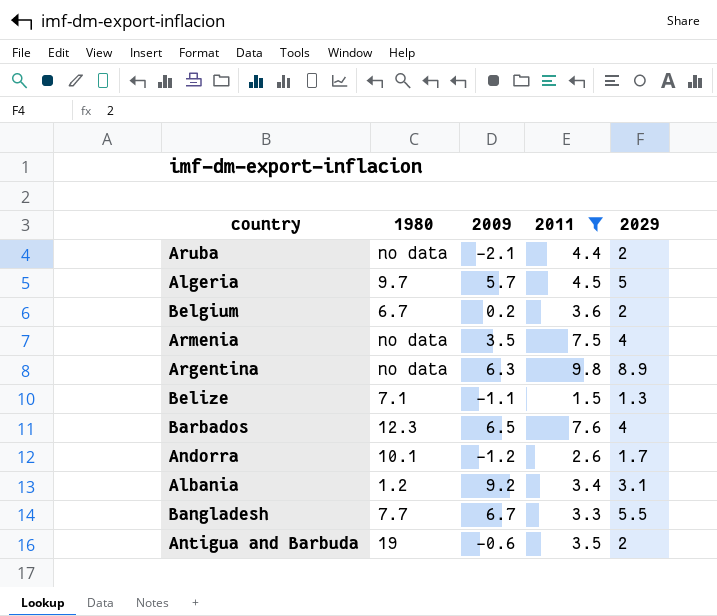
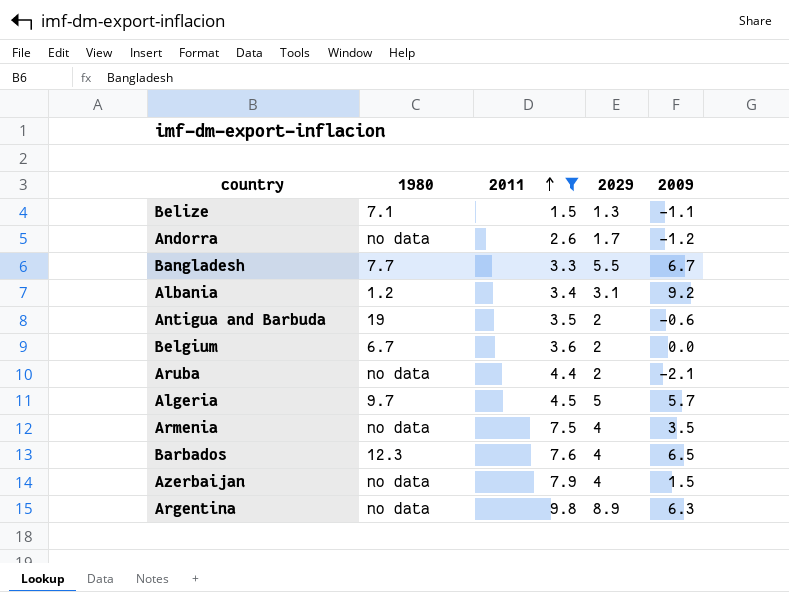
row order: none -> 2011 ascending
column 2009 | position: 3 -> 5
Andorra | 1980: 10.1 -> no data
Belgium | 2009: 0.2 -> 0.0
row Azerbaijan: none -> no data | 7.9 | 4 | 1.5

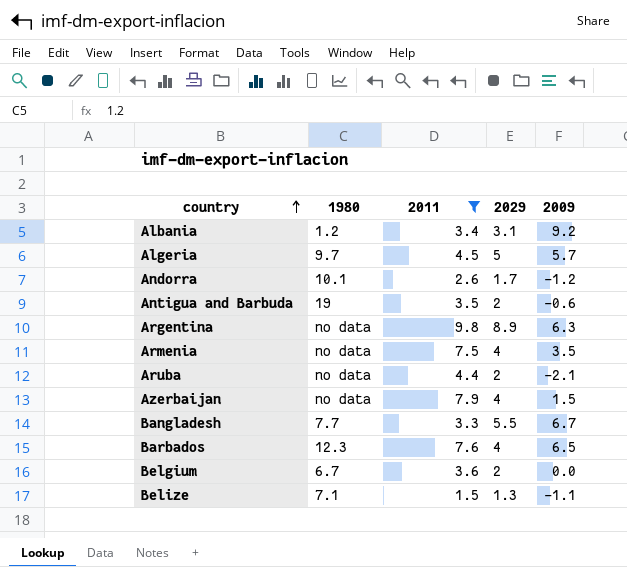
row order: 2011 ascending -> country ascending
Andorra | 1980: no data -> 10.1

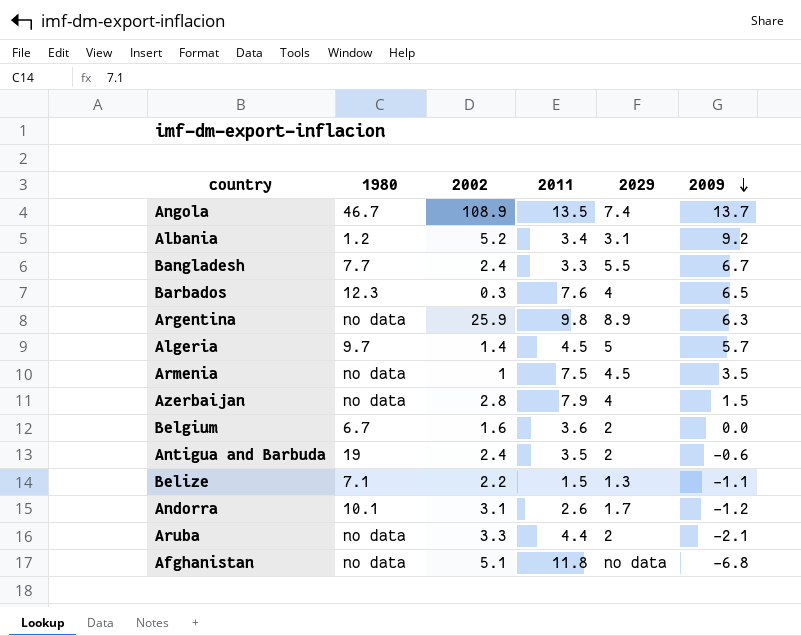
filter: 2011 <= 9.8 -> none
row order: country ascending -> 2009 descending
column 2002 | position: none -> 3
Armenia | 2029: 4 -> 4.5

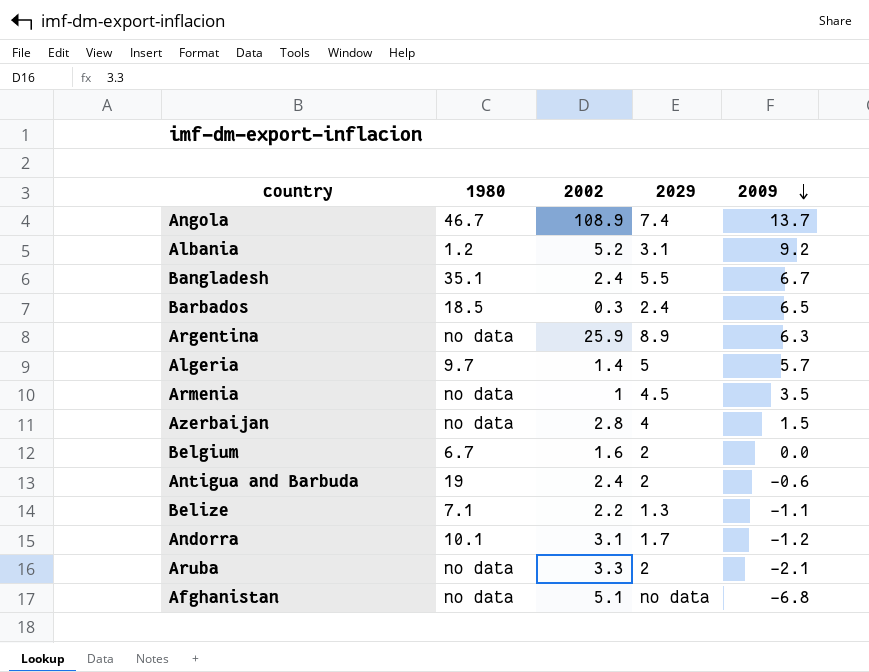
column 2011 | position: 4 -> none
Bangladesh | 1980: 7.7 -> 35.1
Barbados | 1980: 12.3 -> 18.5
Barbados | 2029: 4 -> 2.4

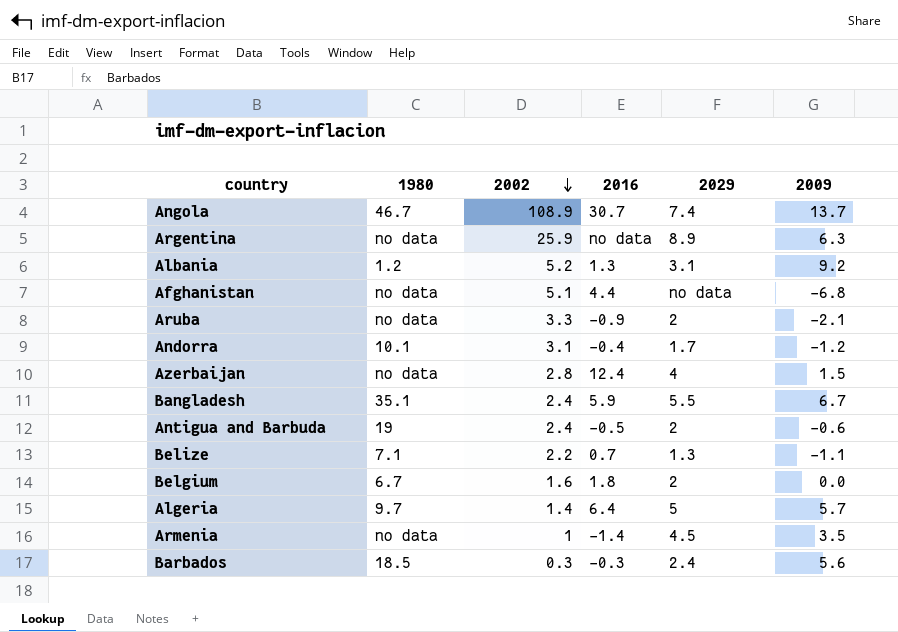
row order: 2009 descending -> 2002 descending
column 2016 | position: none -> 4
Barbados | 2009: 6.5 -> 5.6

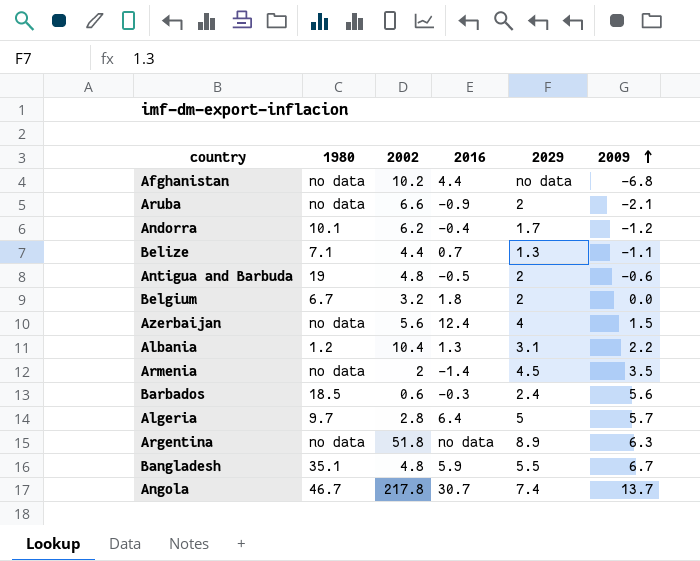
row order: 2002 descending -> 2009 ascending
Afghanistan | 2002: 5.1 -> 10.2
Aruba | 2002: 3.3 -> 6.6
Andorra | 2002: 3.1 -> 6.2
Belize | 2002: 2.2 -> 4.4
Antigua and Barbuda | 2002: 2.4 -> 4.8
Belgium | 2002: 1.6 -> 3.2
Azerbaijan | 2002: 2.8 -> 5.6
Albania | 2002: 5.2 -> 10.4
Albania | 2009: 9.2 -> 2.2
Armenia | 2002: 1 -> 2
Barbados | 2002: 0.3 -> 0.6
Algeria | 2002: 1.4 -> 2.8
Argentina | 2002: 25.9 -> 51.8
Bangladesh | 2002: 2.4 -> 4.8
Angola | 2002: 108.9 -> 217.8

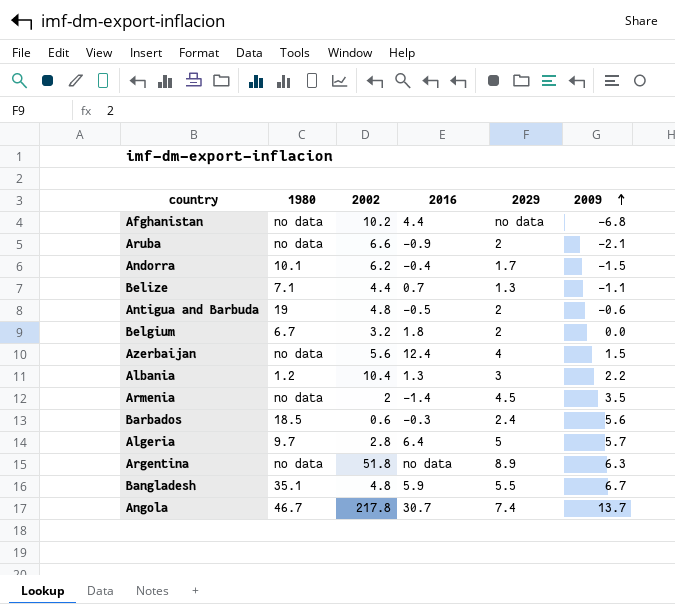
Andorra | 2009: -1.2 -> -1.5
Albania | 2029: 3.1 -> 3

